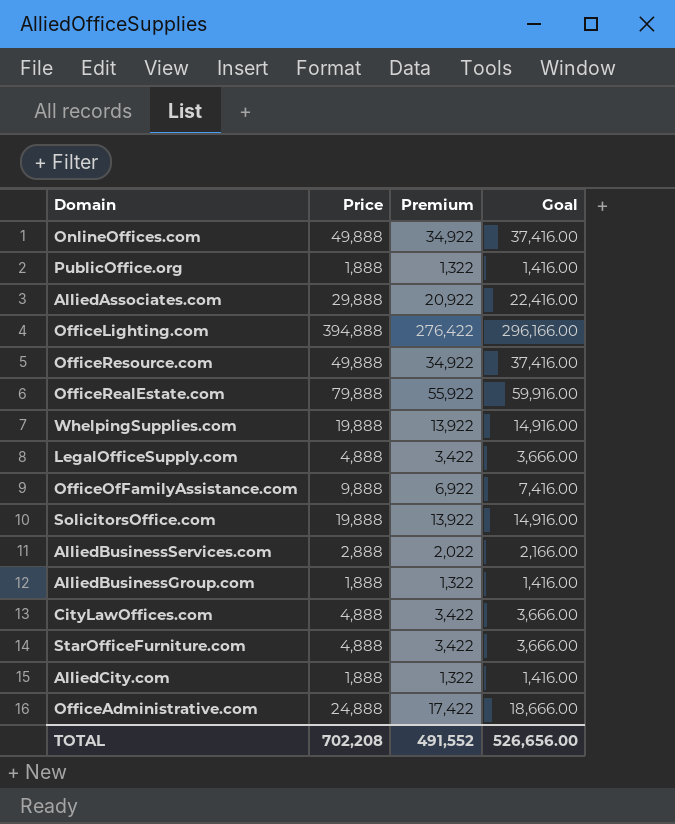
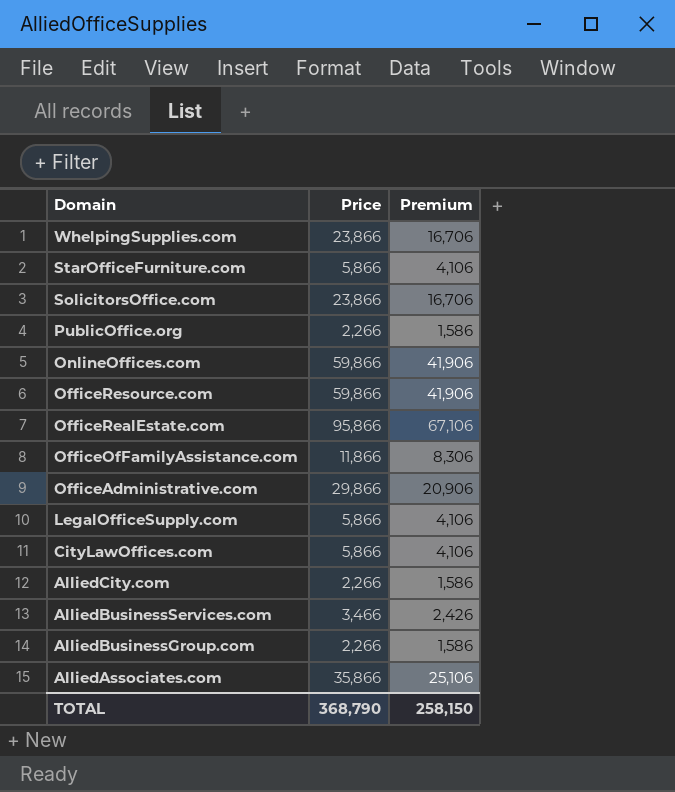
row order: none -> Domain descending
column Goal | formula: [Price] * 0.75 -> none
row OfficeLighting.com: 394,888 | 276,422 | 296,166.00 -> none
WhelpingSupplies.com | Price: 19,888 -> 23,866
WhelpingSupplies.com | Premium: 13,922 -> 16,706
StarOfficeFurniture.com | Price: 4,888 -> 5,866
StarOfficeFurniture.com | Premium: 3,422 -> 4,106
SolicitorsOffice.com | Price: 19,888 -> 23,866
SolicitorsOffice.com | Premium: 13,922 -> 16,706
PublicOffice.org | Price: 1,888 -> 2,266
PublicOffice.org | Premium: 1,322 -> 1,586
OnlineOffices.com | Price: 49,888 -> 59,866
OnlineOffices.com | Premium: 34,922 -> 41,906
OfficeResource.com | Price: 49,888 -> 59,866
OfficeResource.com | Premium: 34,922 -> 41,906
OfficeRealEstate.com | Price: 79,888 -> 95,866
OfficeRealEstate.com | Premium: 55,922 -> 67,106
OfficeOfFamilyAssistance.com | Price: 9,888 -> 11,866
OfficeOfFamilyAssistance.com | Premium: 6,922 -> 8,306
OfficeAdministrative.com | Price: 24,888 -> 29,866
OfficeAdministrative.com | Premium: 17,422 -> 20,906
LegalOfficeSupply.com | Price: 4,888 -> 5,866
LegalOfficeSupply.com | Premium: 3,422 -> 4,106
CityLawOffices.com | Price: 4,888 -> 5,866
CityLawOffices.com | Premium: 3,422 -> 4,106
AlliedCity.com | Price: 1,888 -> 2,266
AlliedCity.com | Premium: 1,322 -> 1,586
AlliedBusinessServices.com | Price: 2,888 -> 3,466
AlliedBusinessServices.com | Premium: 2,022 -> 2,426
AlliedBusinessGroup.com | Price: 1,888 -> 2,266
AlliedBusinessGroup.com | Premium: 1,322 -> 1,586
AlliedAssociates.com | Price: 29,888 -> 35,866
AlliedAssociates.com | Premium: 20,922 -> 25,106
TOTAL | Price: 702,208 -> 368,790
TOTAL | Premium: 491,552 -> 258,150

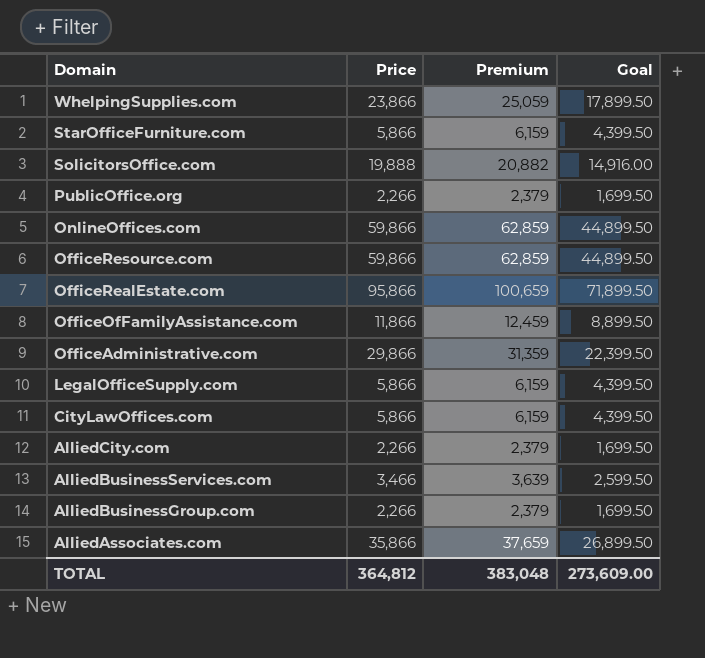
column Premium | formula: [Price] * 0.7 -> [Price] * 1.05
column Goal | formula: none -> [Price] * 0.75
SolicitorsOffice.com | Price: 23,866 -> 19,888
TOTAL | Price: 368,790 -> 364,812
TOTAL | Premium: 258,150 -> 383,048

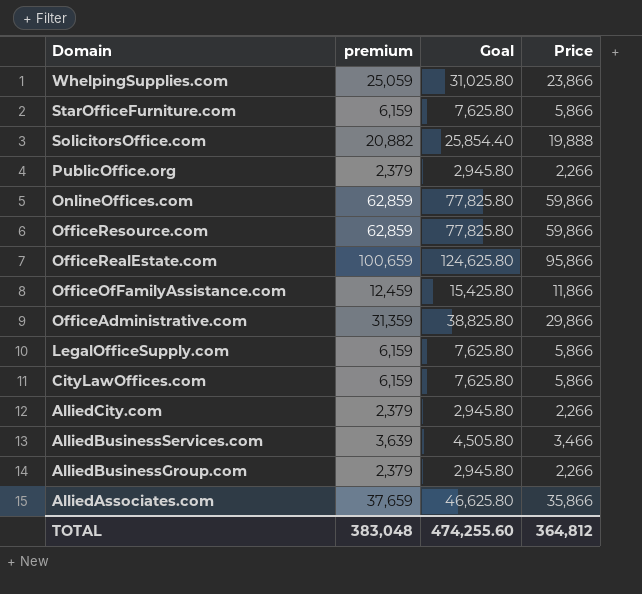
column name: Premium -> premium
column Goal | formula: [Price] * 0.75 -> [Price] * 1.3
column Price | position: 2 -> 4
TOTAL | Goal: 273,609.00 -> 474,255.60

